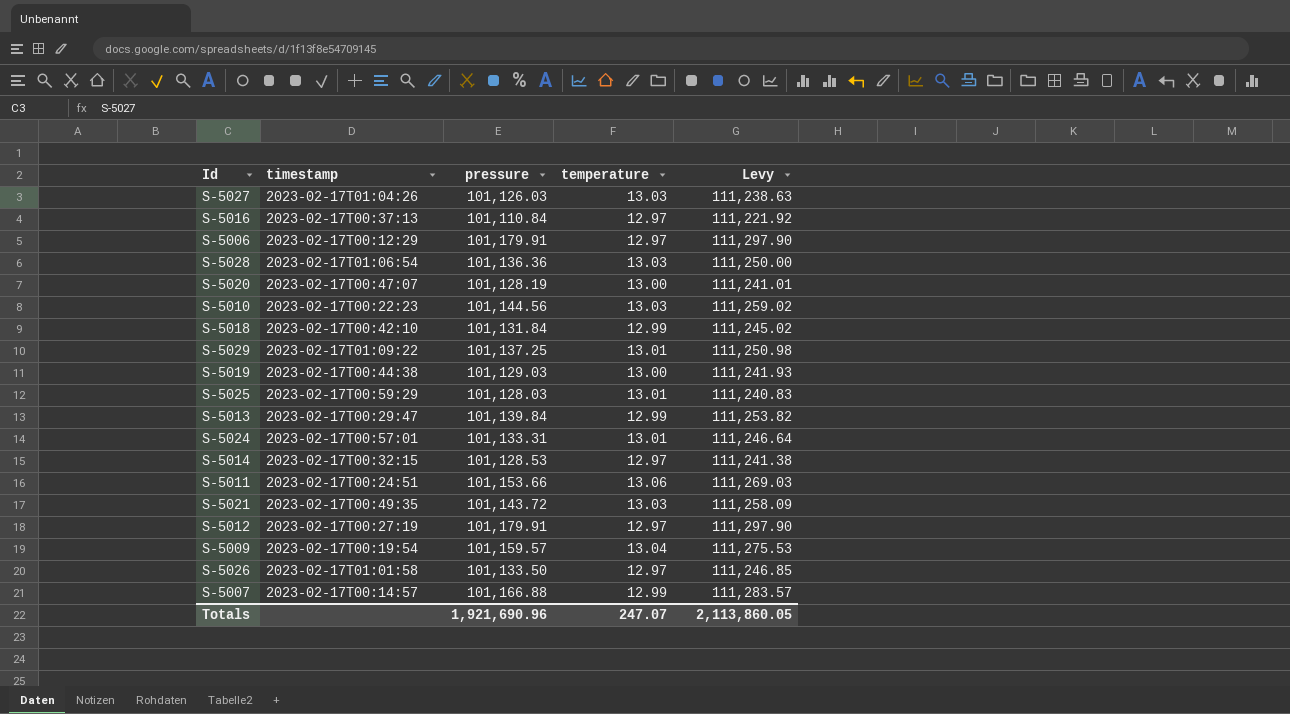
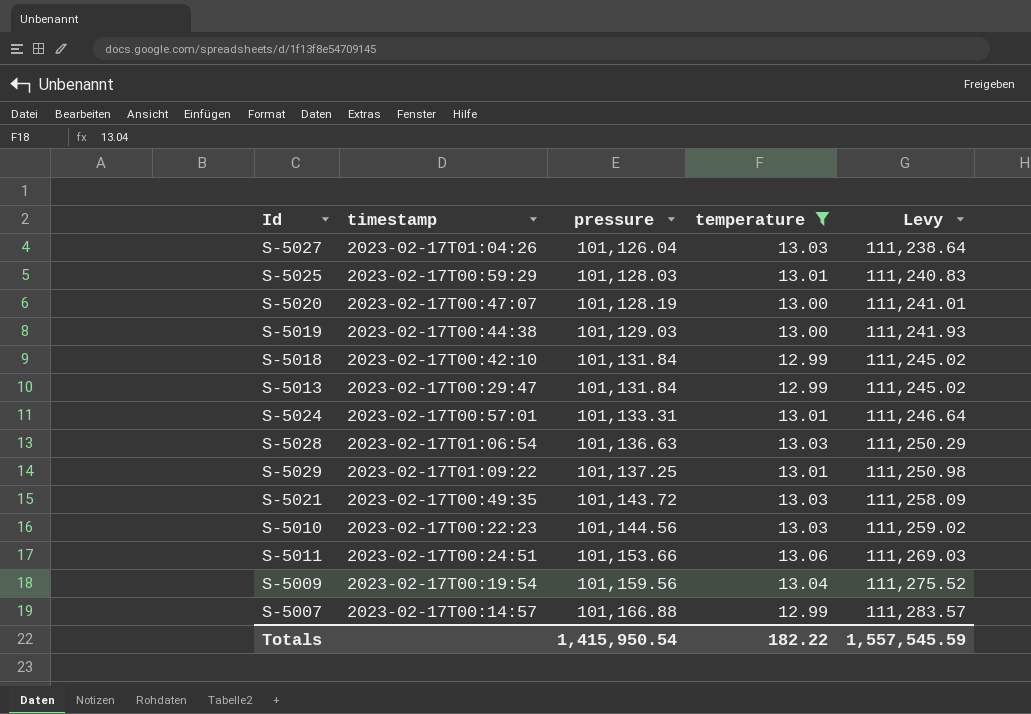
filter: none -> temperature != 12.97
row order: none -> pressure ascending
S-5027 | pressure: 101,126.03 -> 101,126.04
S-5027 | Levy: 111,238.63 -> 111,238.64
S-5013 | pressure: 101,139.84 -> 101,131.84
S-5013 | Levy: 111,253.82 -> 111,245.02
S-5028 | pressure: 101,136.36 -> 101,136.63
S-5028 | Levy: 111,250.00 -> 111,250.29
S-5009 | pressure: 101,159.57 -> 101,159.56
S-5009 | Levy: 111,275.53 -> 111,275.52
Totals | pressure: 1,921,690.96 -> 1,415,950.54
Totals | temperature: 247.07 -> 182.22
Totals | Levy: 2,113,860.05 -> 1,557,545.59

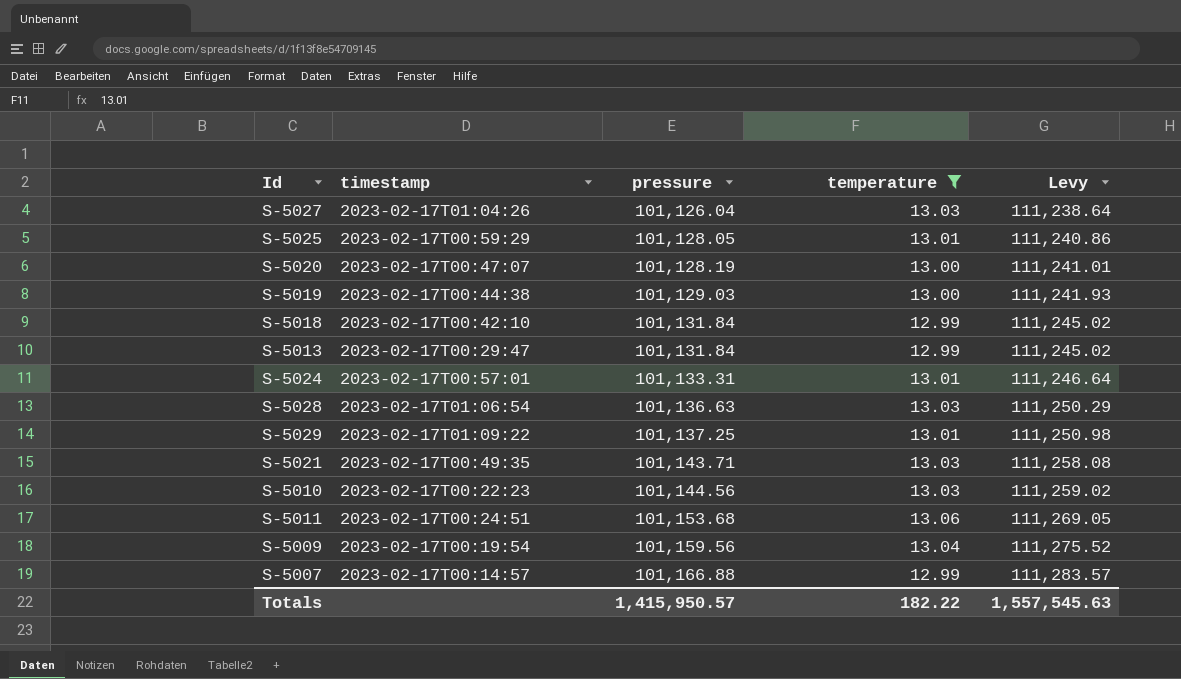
S-5025 | pressure: 101,128.03 -> 101,128.05
S-5025 | Levy: 111,240.83 -> 111,240.86
S-5021 | pressure: 101,143.72 -> 101,143.71
S-5021 | Levy: 111,258.09 -> 111,258.08
S-5011 | pressure: 101,153.66 -> 101,153.68
S-5011 | Levy: 111,269.03 -> 111,269.05
Totals | pressure: 1,415,950.54 -> 1,415,950.57
Totals | Levy: 1,557,545.59 -> 1,557,545.63

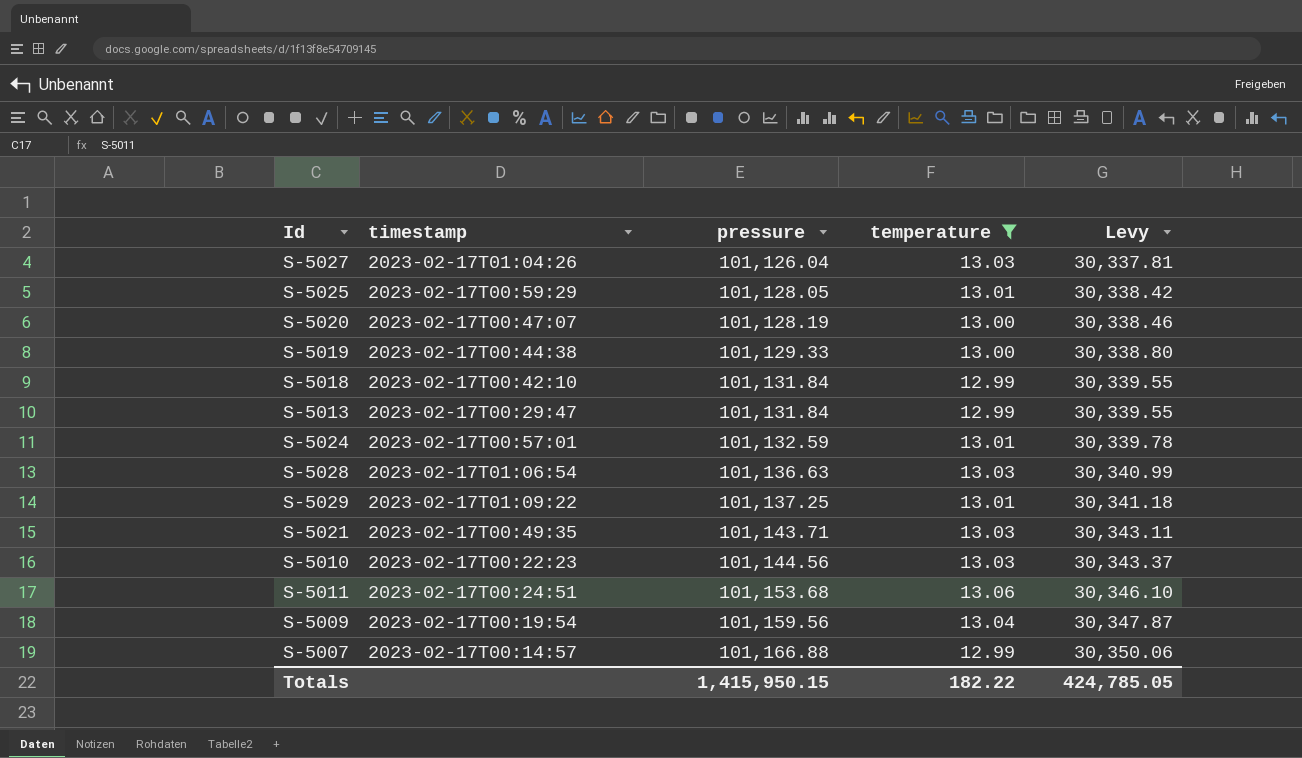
column Levy | formula: [pressure] * 1.1 -> [pressure] * 0.3
S-5019 | pressure: 101,129.03 -> 101,129.33
S-5024 | pressure: 101,133.31 -> 101,132.59
Totals | pressure: 1,415,950.57 -> 1,415,950.15
Totals | Levy: 1,557,545.63 -> 424,785.05

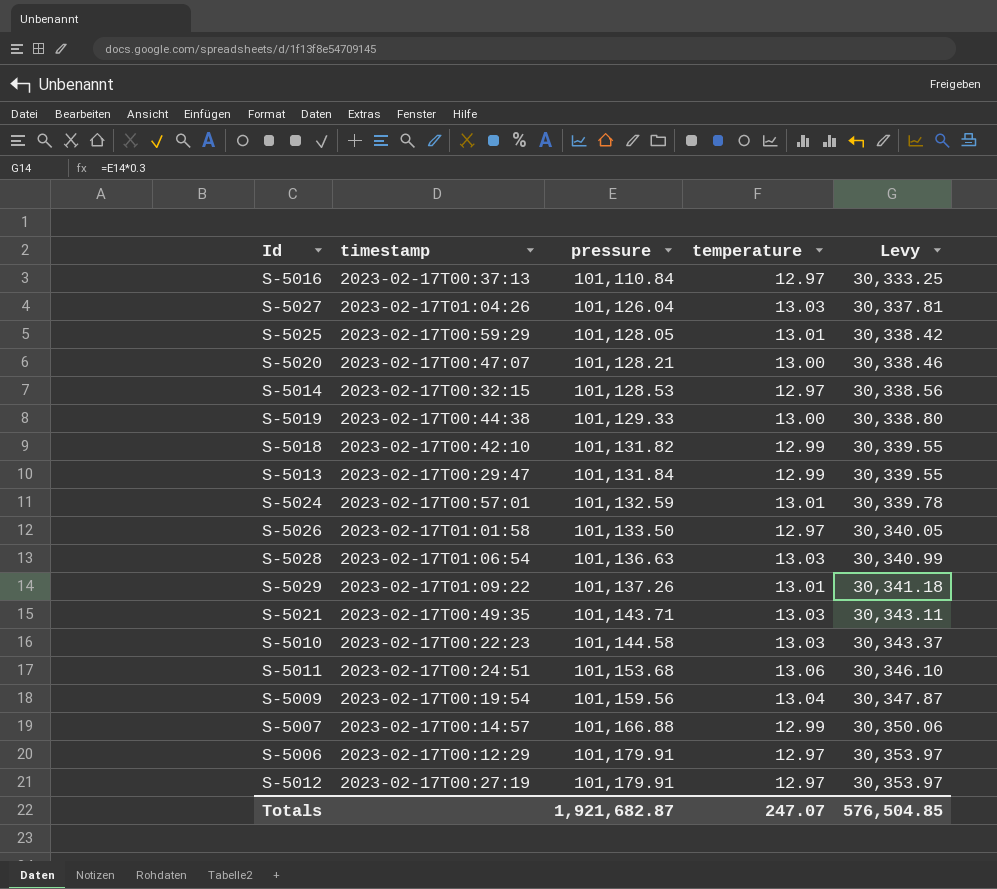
filter: temperature != 12.97 -> none
S-5020 | pressure: 101,128.19 -> 101,128.21
S-5018 | pressure: 101,131.84 -> 101,131.82
S-5029 | pressure: 101,137.25 -> 101,137.26
S-5010 | pressure: 101,144.56 -> 101,144.58
Totals | pressure: 1,415,950.15 -> 1,921,682.87
Totals | temperature: 182.22 -> 247.07
Totals | Levy: 424,785.05 -> 576,504.85

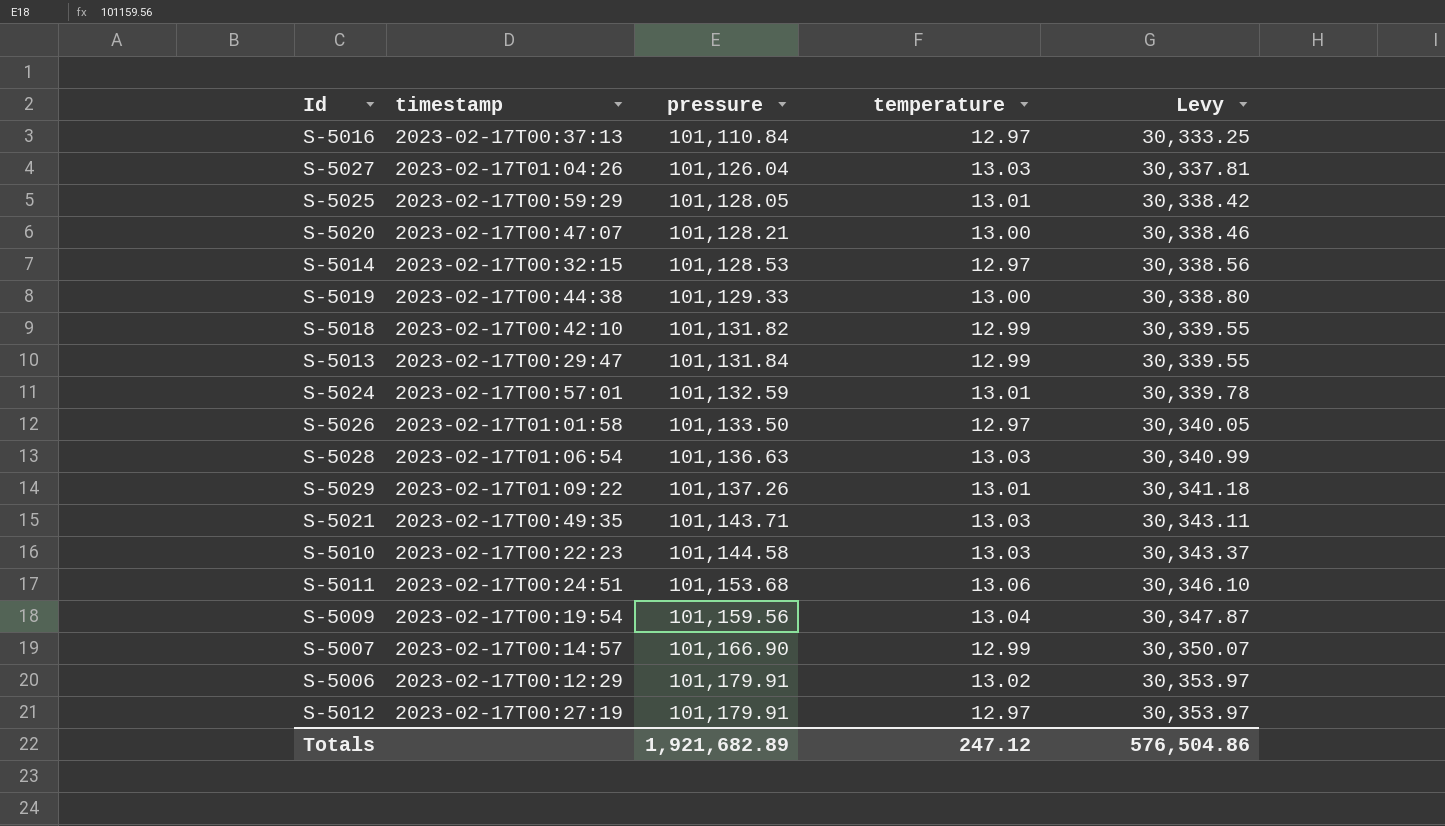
S-5007 | pressure: 101,166.88 -> 101,166.90
S-5007 | Levy: 30,350.06 -> 30,350.07
S-5006 | temperature: 12.97 -> 13.02
Totals | pressure: 1,921,682.87 -> 1,921,682.89
Totals | temperature: 247.07 -> 247.12
Totals | Levy: 576,504.85 -> 576,504.86

